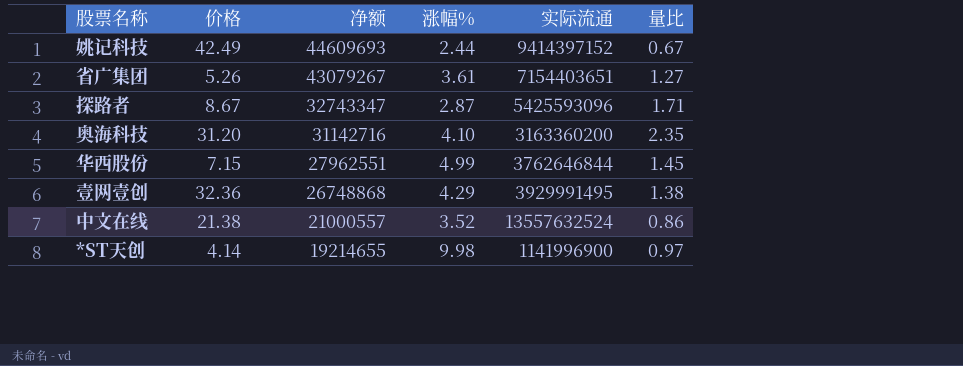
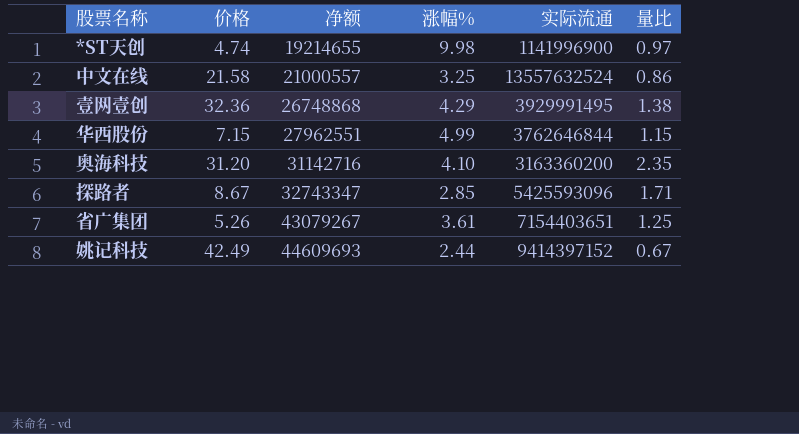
row order: 净额 descending -> 净额 ascending
*ST天创 | 价格: 4.14 -> 4.74
中文在线 | 价格: 21.38 -> 21.58
中文在线 | 涨幅%: 3.52 -> 3.25
华西股份 | 量比: 1.45 -> 1.15
探路者 | 涨幅%: 2.87 -> 2.85
省广集团 | 量比: 1.27 -> 1.25

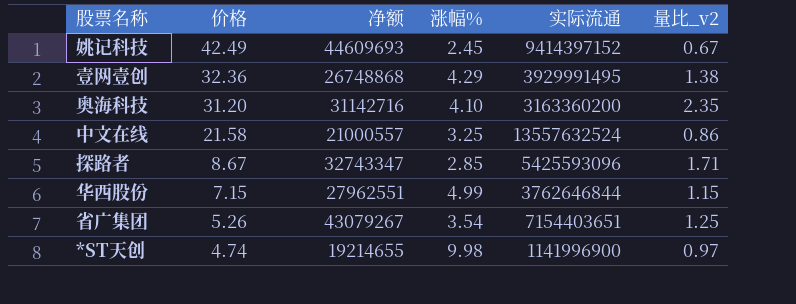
row order: 净额 ascending -> 价格 descending
column name: 量比 -> 量比_v2
姚记科技 | 涨幅%: 2.44 -> 2.45
省广集团 | 涨幅%: 3.61 -> 3.54

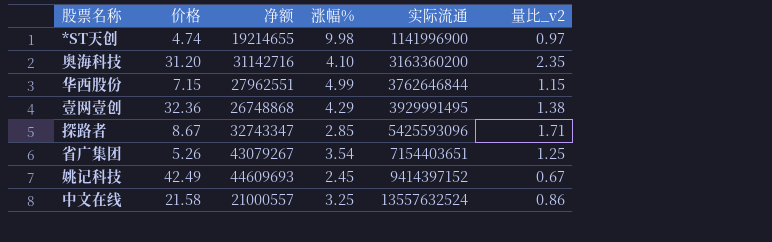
row order: 价格 descending -> 实际流通 ascending

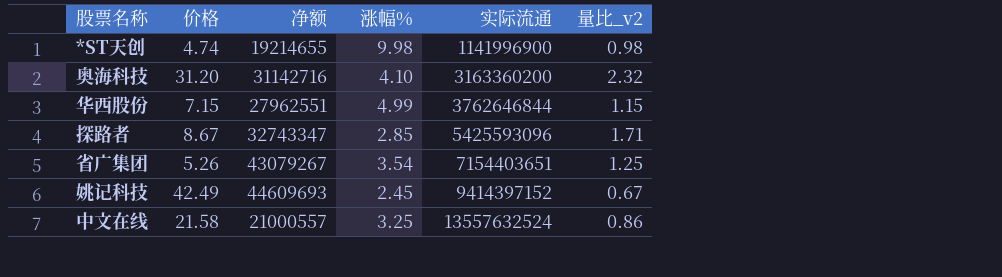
row 壹网壹创: 32.36 | 26748868 | 4.29 | 3929991495 | 1.38 -> none
*ST天创 | 量比_v2: 0.97 -> 0.98
奥海科技 | 量比_v2: 2.35 -> 2.32

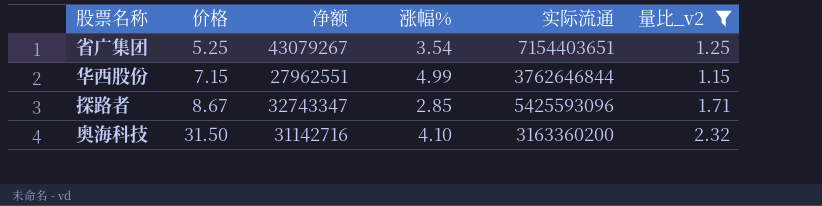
filter: none -> 量比_v2 >= 1.15
row order: 实际流通 ascending -> 价格 ascending
省广集团 | 价格: 5.26 -> 5.25
奥海科技 | 价格: 31.20 -> 31.50

